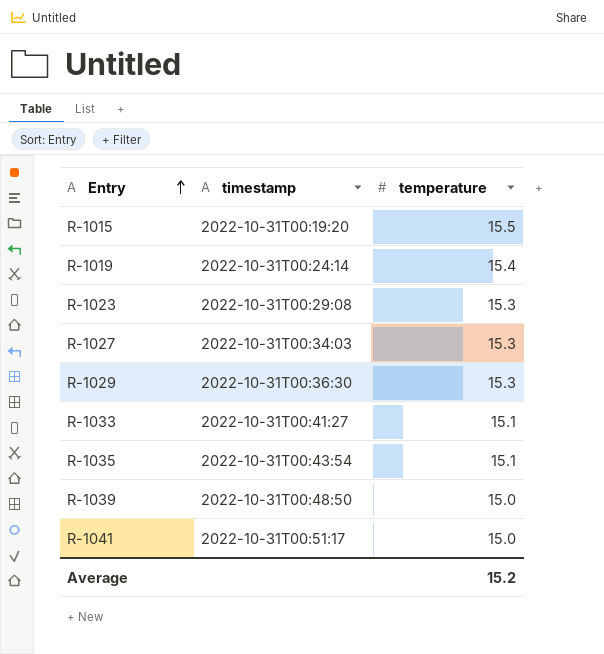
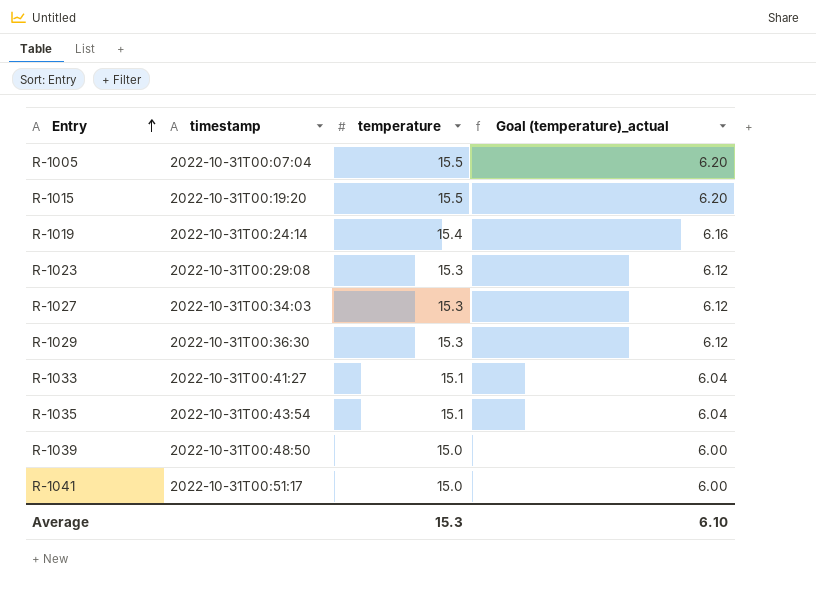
column Goal (temperature)_actual | formula: none -> [temperature] * 0.4
row R-1005: none -> 2022-10-31T00:07:04 | 15.5 | 6.20
Average | temperature: 15.2 -> 15.3

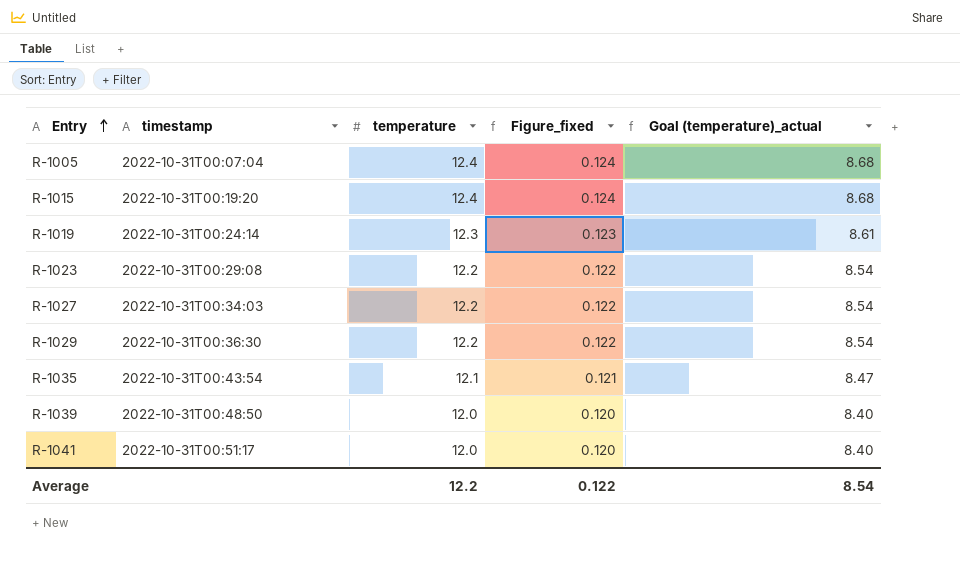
column Figure_fixed | formula: none -> [temperature] * 0.01
column Goal (temperature)_actual | formula: [temperature] * 0.4 -> [temperature] * 0.7
row R-1033: 2022-10-31T00:41:27 | 15.1 | 6.04 -> none
R-1005 | temperature: 15.5 -> 12.4
R-1015 | temperature: 15.5 -> 12.4
R-1019 | temperature: 15.4 -> 12.3
R-1023 | temperature: 15.3 -> 12.2
R-1027 | temperature: 15.3 -> 12.2
R-1029 | temperature: 15.3 -> 12.2
R-1035 | temperature: 15.1 -> 12.1
R-1039 | temperature: 15.0 -> 12.0
R-1041 | temperature: 15.0 -> 12.0
Average | temperature: 15.3 -> 12.2
Average | Goal (temperature)_actual: 6.10 -> 8.54

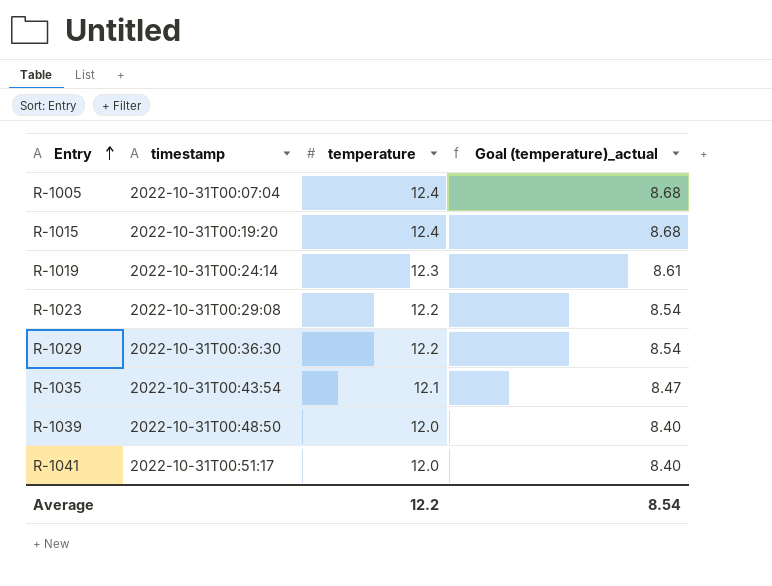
column Figure_fixed | formula: [temperature] * 0.01 -> none
row R-1027: 2022-10-31T00:34:03 | 12.2 | 0.122 | 8.54 -> none

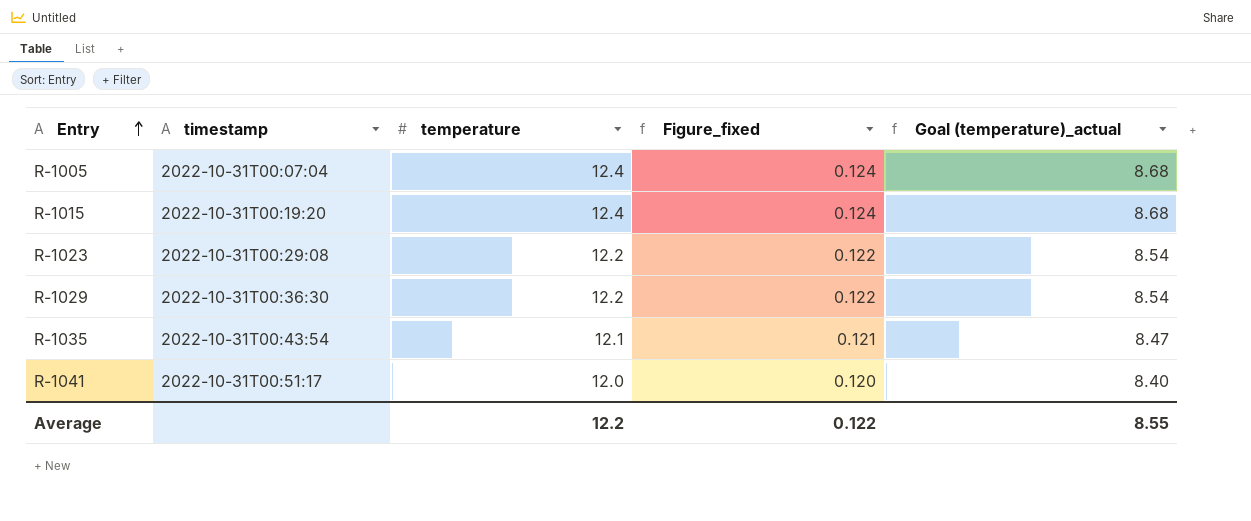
column Figure_fixed | formula: none -> [temperature] * 0.01
row R-1019: 2022-10-31T00:24:14 | 12.3 | 8.61 -> none
row R-1039: 2022-10-31T00:48:50 | 12.0 | 8.40 -> none
Average | Goal (temperature)_actual: 8.54 -> 8.55

